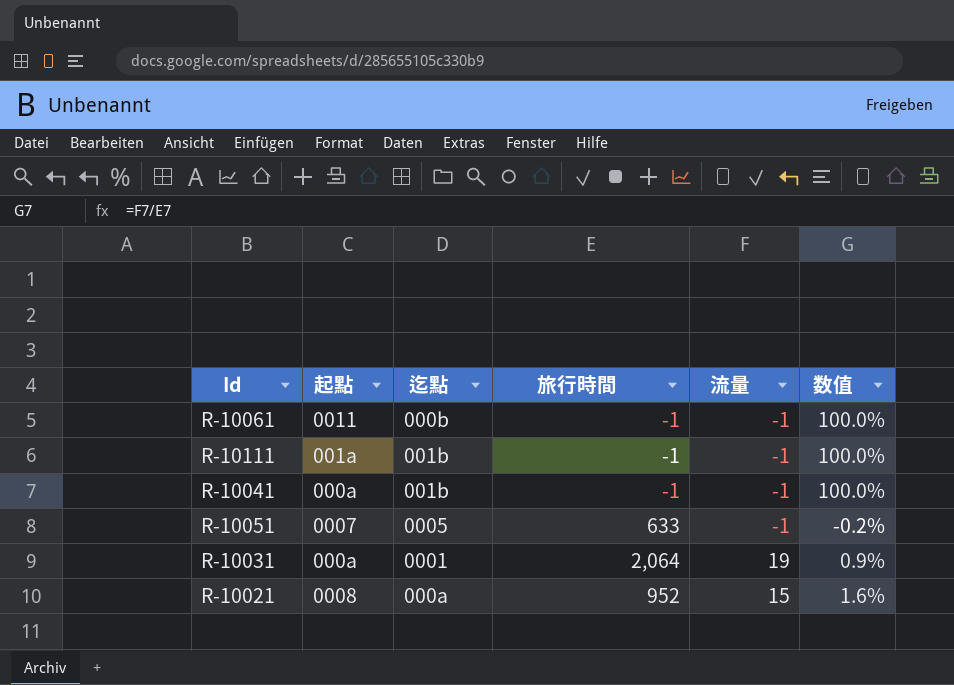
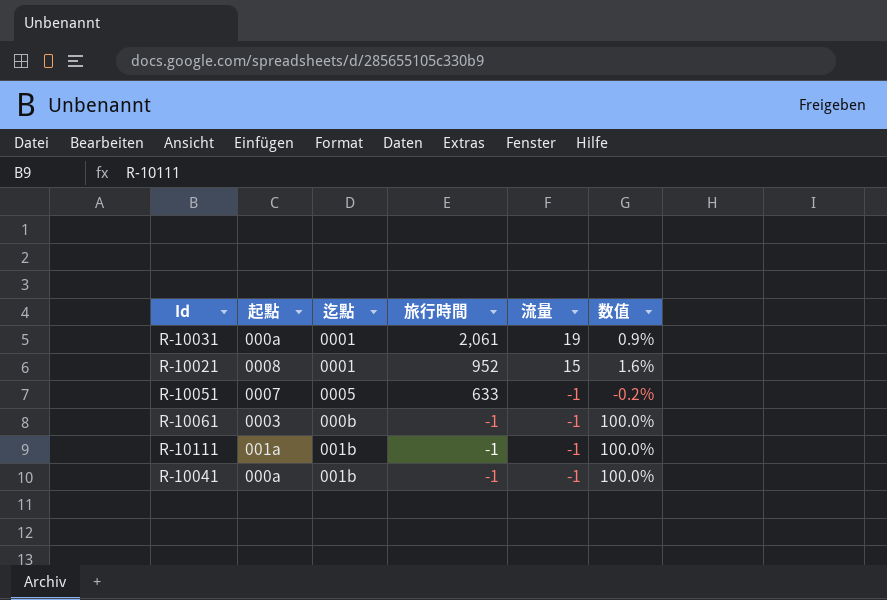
row order: none -> 旅行時間 descending
R-10031 | 旅行時間: 2,064 -> 2,061
R-10021 | 迄點: 000a -> 0001
R-10061 | 起點: 0011 -> 0003

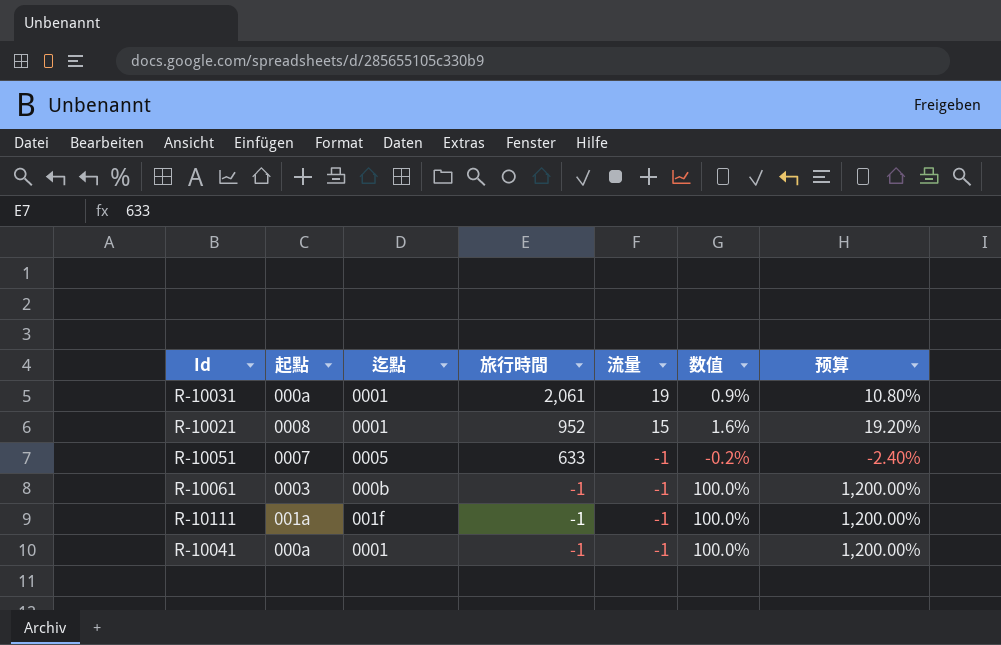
column 预算 | formula: none -> [数值] * 12
R-10111 | 迄點: 001b -> 001f
R-10041 | 迄點: 001b -> 0001

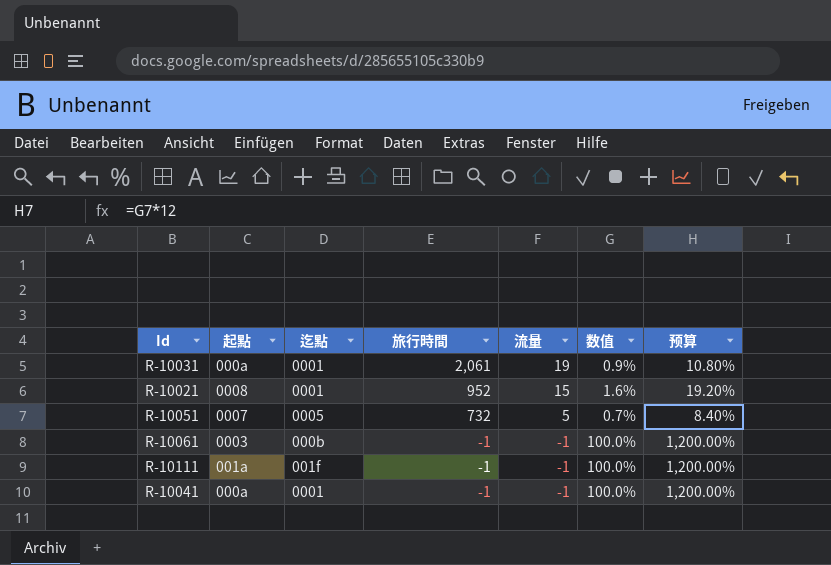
R-10051 | 旅行時間: 633 -> 732
R-10051 | 流量: -1 -> 5
R-10051 | 数值: -0.2% -> 0.7%
R-10051 | 预算: -2.40% -> 8.40%

